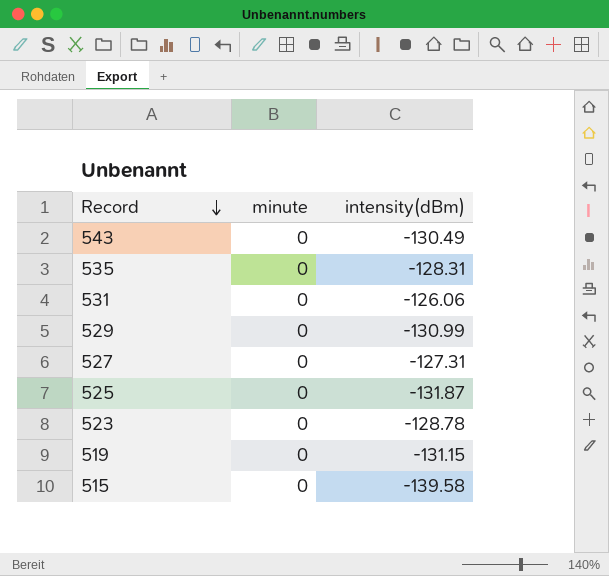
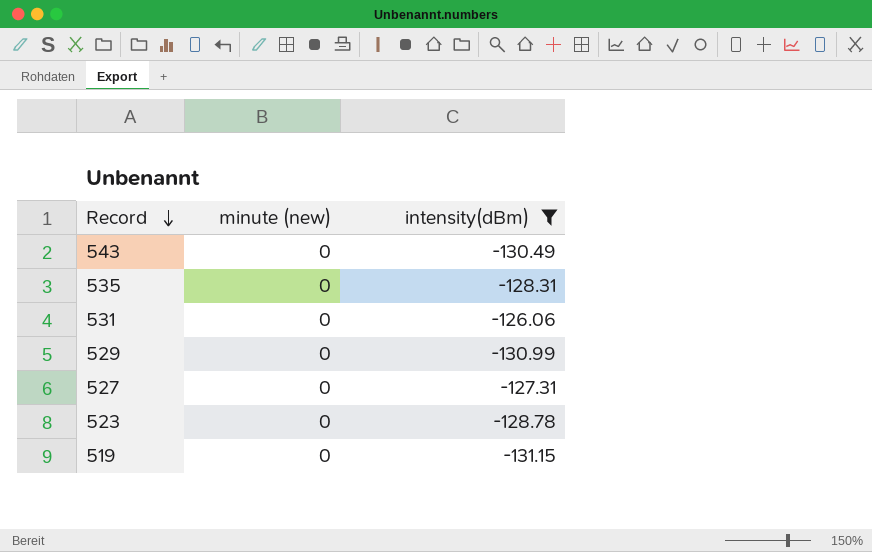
filter: none -> intensity(dBm) >= -131.15
column name: minute -> minute (new)

